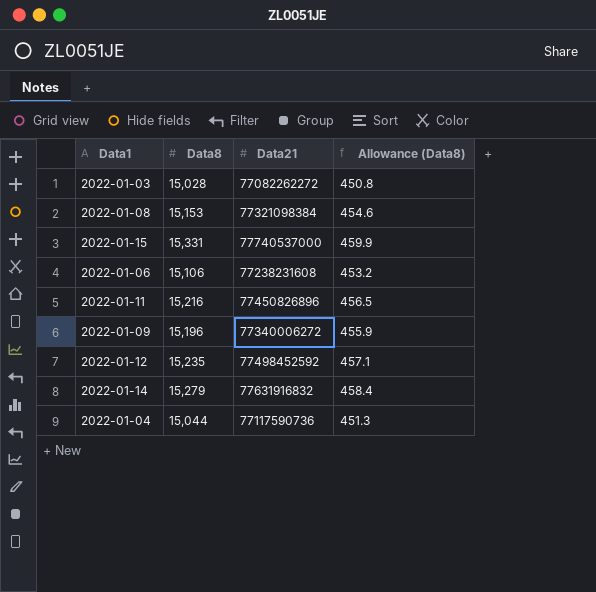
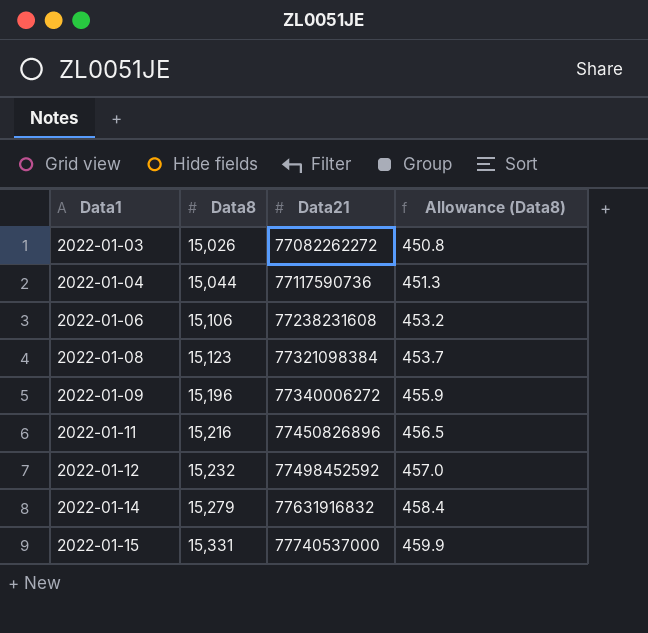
row order: none -> Data1 ascending
2022-01-03 | Data8: 15,028 -> 15,026
2022-01-08 | Data8: 15,153 -> 15,123
2022-01-08 | Allowance (Data8): 454.6 -> 453.7
2022-01-12 | Data8: 15,235 -> 15,232
2022-01-12 | Allowance (Data8): 457.1 -> 457.0

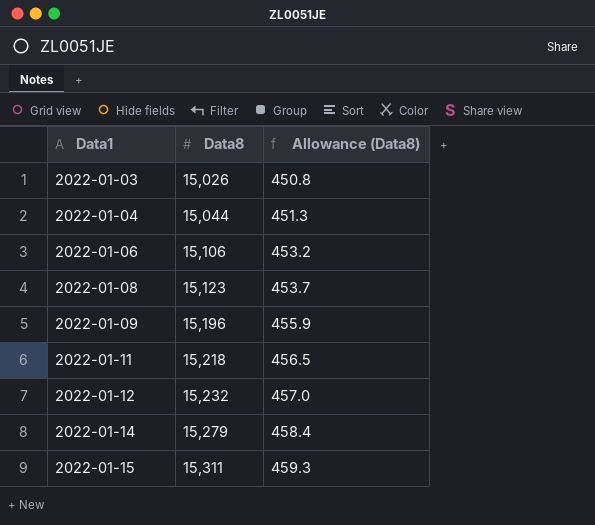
column Data21 | position: 3 -> none
2022-01-11 | Data8: 15,216 -> 15,218
2022-01-15 | Data8: 15,331 -> 15,311
2022-01-15 | Allowance (Data8): 459.9 -> 459.3

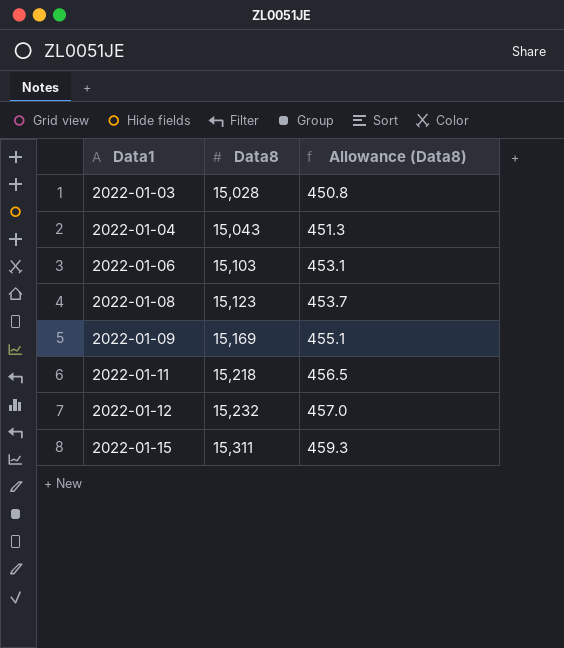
row 2022-01-14: 15,279 | 458.4 -> none
2022-01-03 | Data8: 15,026 -> 15,028
2022-01-04 | Data8: 15,044 -> 15,043
2022-01-06 | Data8: 15,106 -> 15,103
2022-01-06 | Allowance (Data8): 453.2 -> 453.1
2022-01-09 | Data8: 15,196 -> 15,169
2022-01-09 | Allowance (Data8): 455.9 -> 455.1

